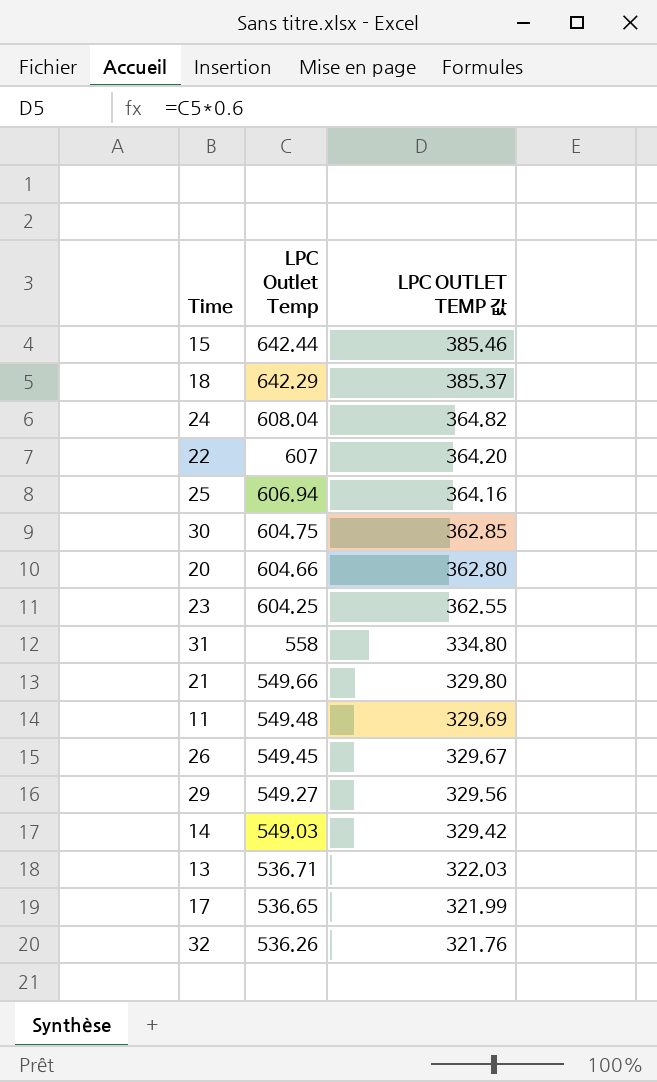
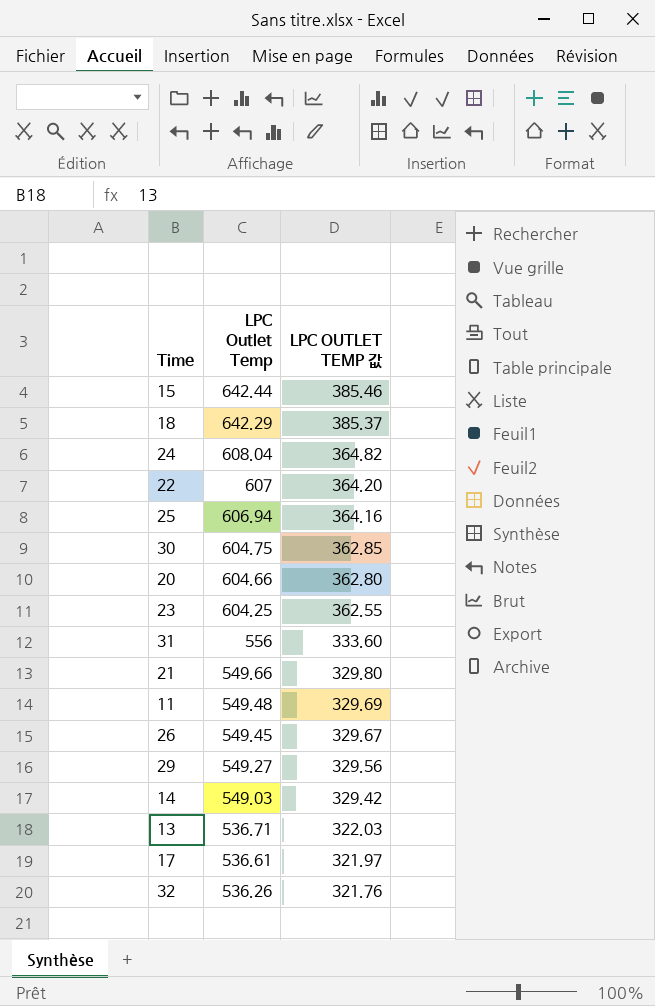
31 | LPC Outlet Temp: 558 -> 556
31 | LPC OUTLET TEMP 값: 334.80 -> 333.60
17 | LPC Outlet Temp: 536.65 -> 536.61
17 | LPC OUTLET TEMP 값: 321.99 -> 321.97

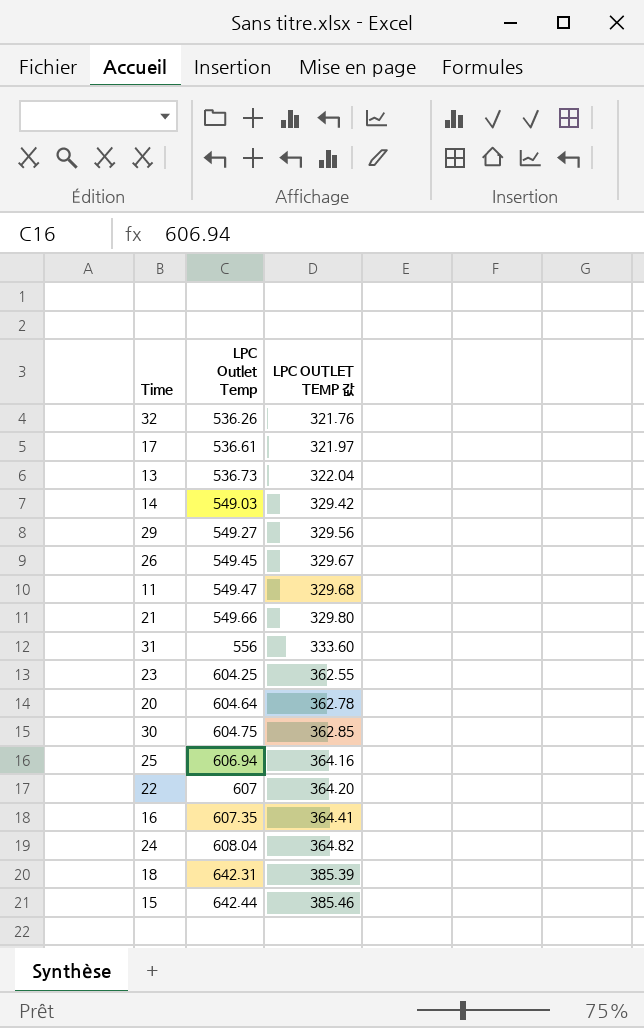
row order: LPC Outlet Temp descending -> LPC Outlet Temp ascending
13 | LPC Outlet Temp: 536.71 -> 536.73
13 | LPC OUTLET TEMP 값: 322.03 -> 322.04
11 | LPC Outlet Temp: 549.48 -> 549.47
11 | LPC OUTLET TEMP 값: 329.69 -> 329.68
20 | LPC Outlet Temp: 604.66 -> 604.64
20 | LPC OUTLET TEMP 값: 362.80 -> 362.78
row 16: none -> 607.35 | 364.41
18 | LPC Outlet Temp: 642.29 -> 642.31
18 | LPC OUTLET TEMP 값: 385.37 -> 385.39

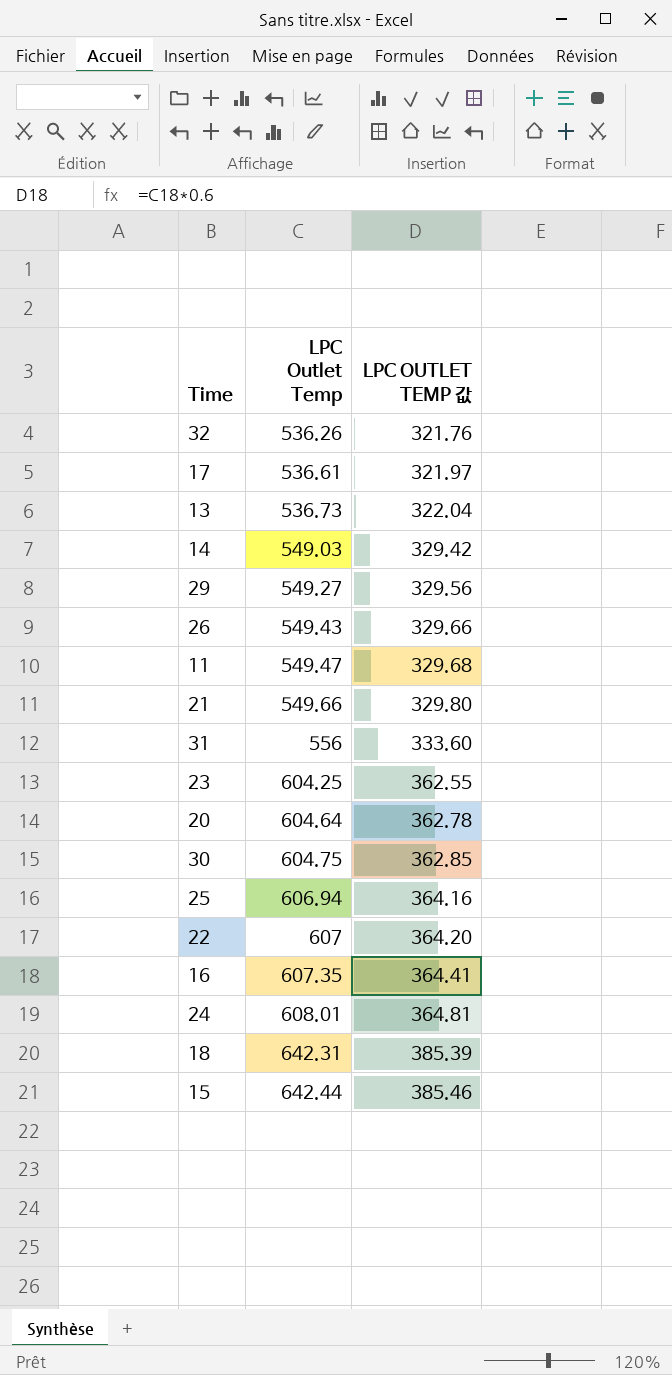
26 | LPC Outlet Temp: 549.45 -> 549.43
26 | LPC OUTLET TEMP 값: 329.67 -> 329.66
24 | LPC Outlet Temp: 608.04 -> 608.01
24 | LPC OUTLET TEMP 값: 364.82 -> 364.81

